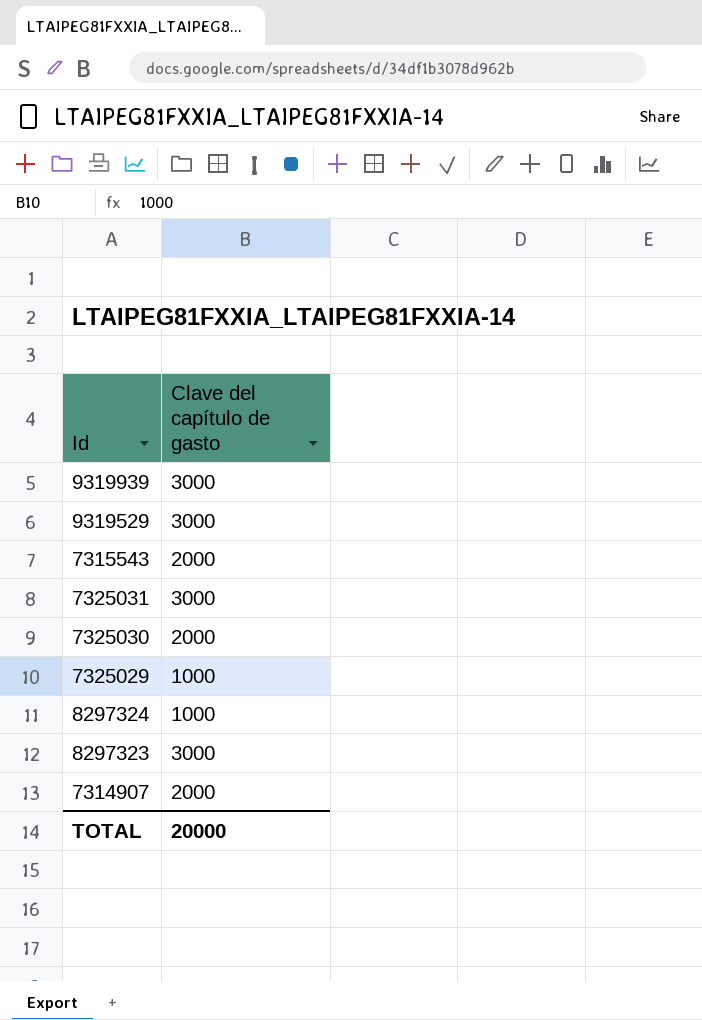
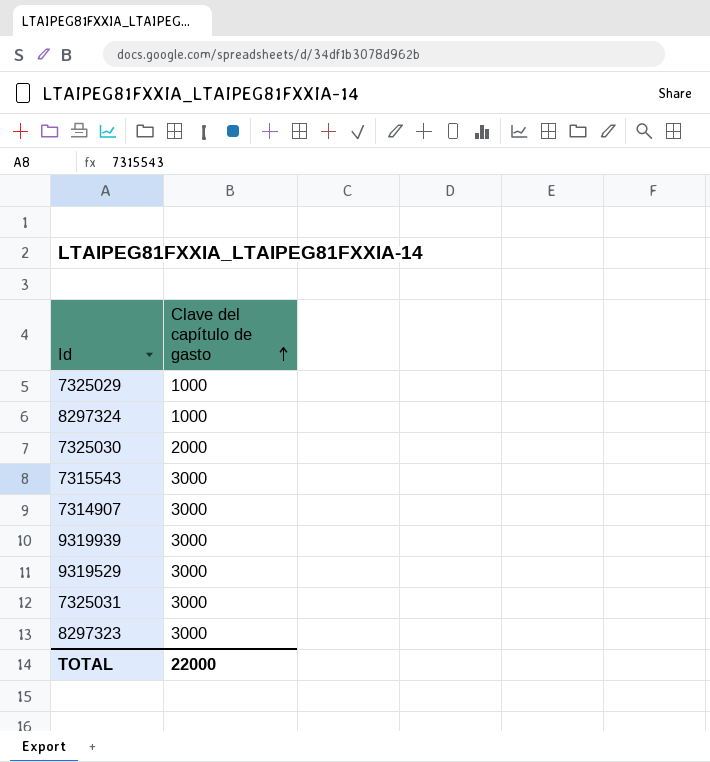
row order: none -> Clave del capítulo de gasto ascending
7315543 | Clave del capítulo de gasto: 2000 -> 3000
7314907 | Clave del capítulo de gasto: 2000 -> 3000
TOTAL | Clave del capítulo de gasto: 20000 -> 22000

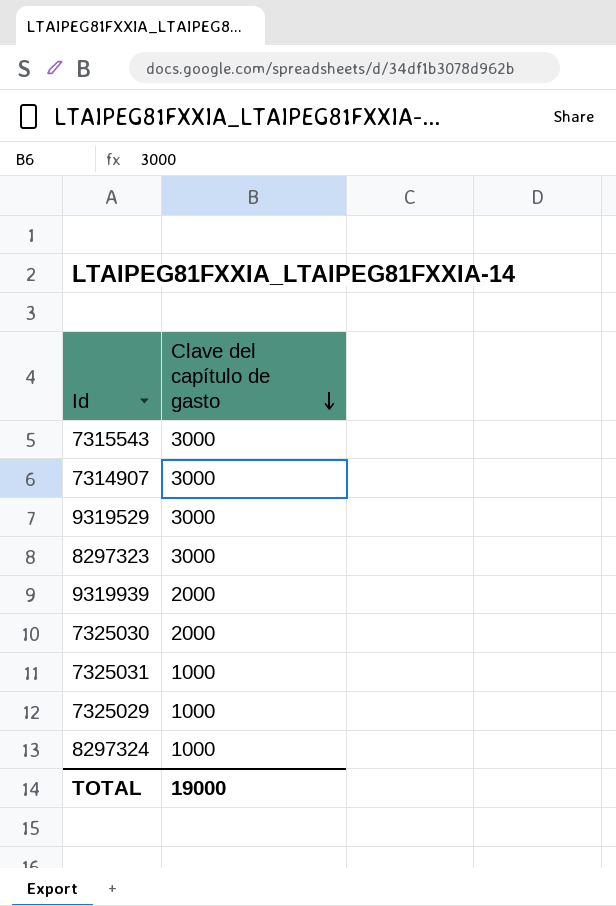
row order: Clave del capítulo de gasto ascending -> Clave del capítulo de gasto descending
9319939 | Clave del capítulo de gasto: 3000 -> 2000
7325031 | Clave del capítulo de gasto: 3000 -> 1000
TOTAL | Clave del capítulo de gasto: 22000 -> 19000

